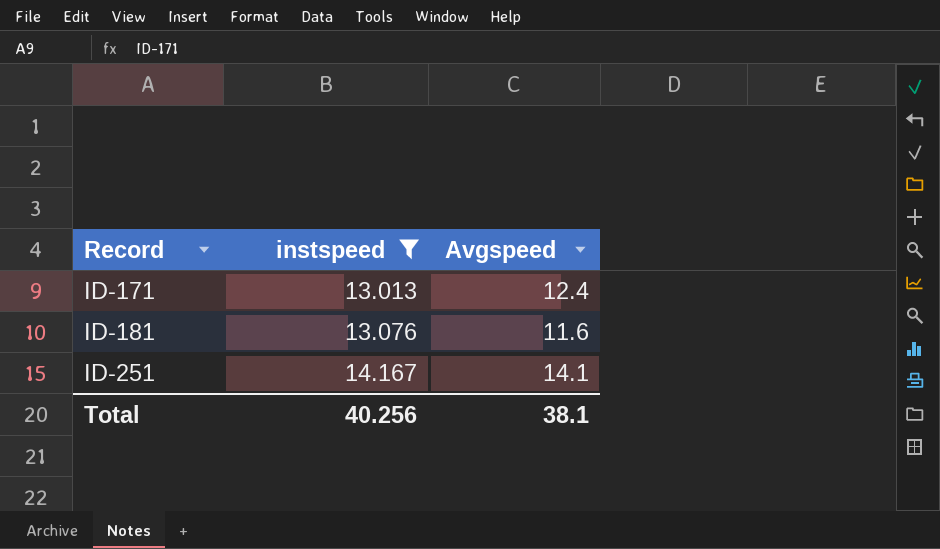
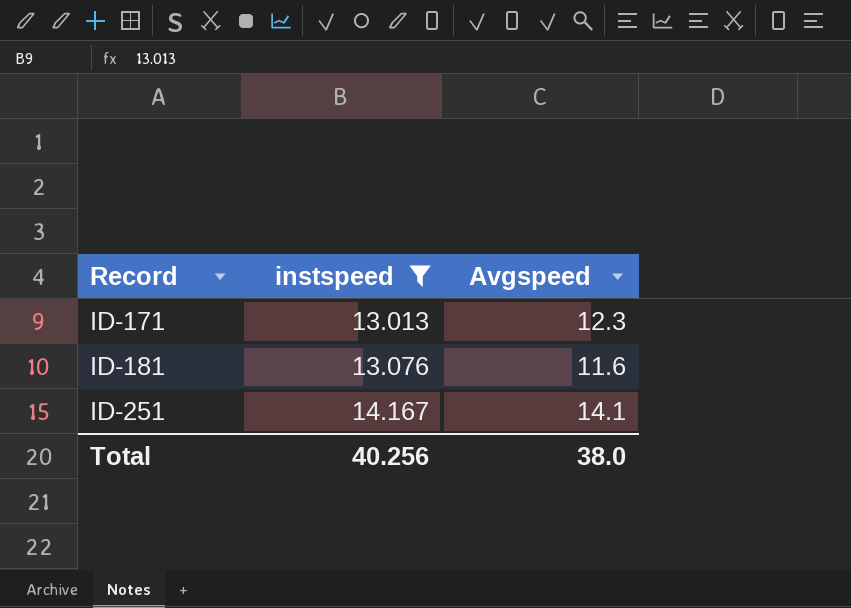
ID-171 | Avgspeed: 12.4 -> 12.3
Total | Avgspeed: 38.1 -> 38.0

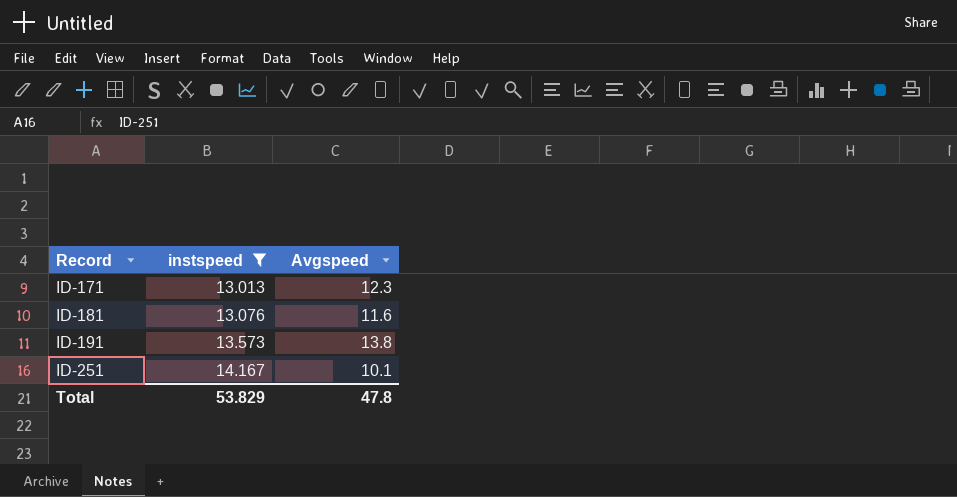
row ID-191: none -> 13.573 | 13.8
ID-251 | Avgspeed: 14.1 -> 10.1
Total | instspeed: 40.256 -> 53.829
Total | Avgspeed: 38.0 -> 47.8

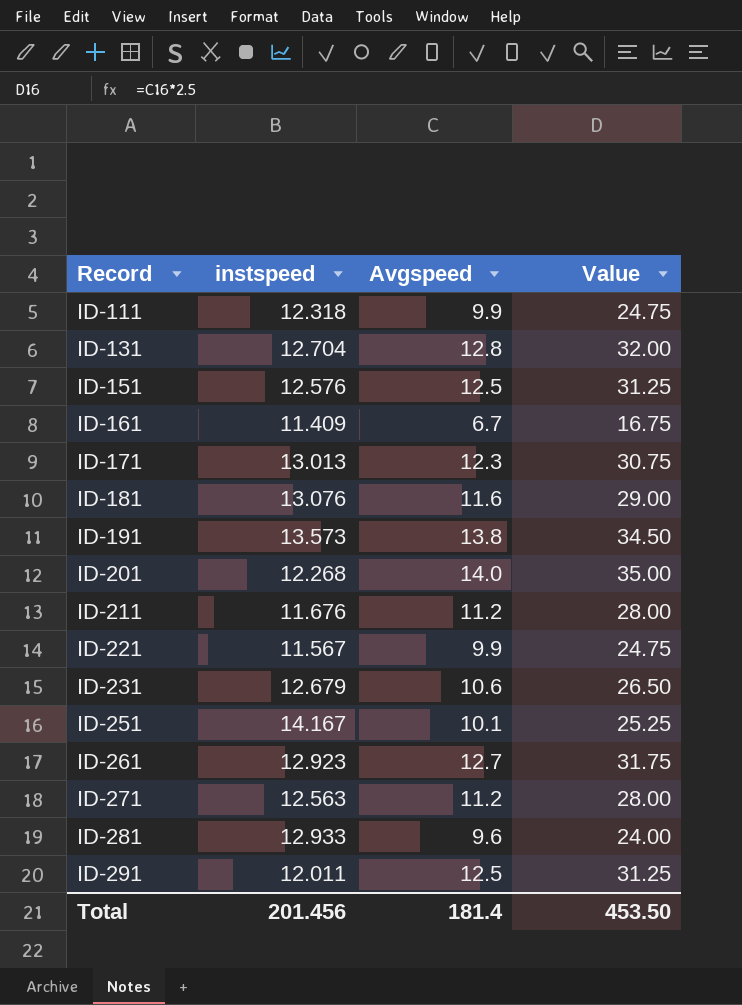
filter: instspeed >= 13.013 -> none
column Value | formula: none -> [Avgspeed] * 2.5
Total | instspeed: 53.829 -> 201.456
Total | Avgspeed: 47.8 -> 181.4

